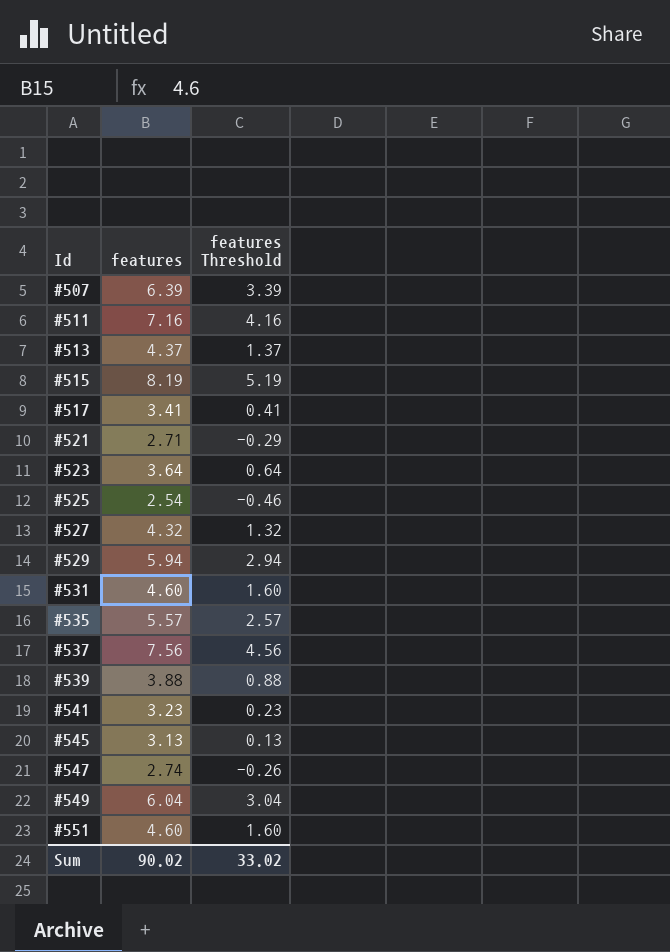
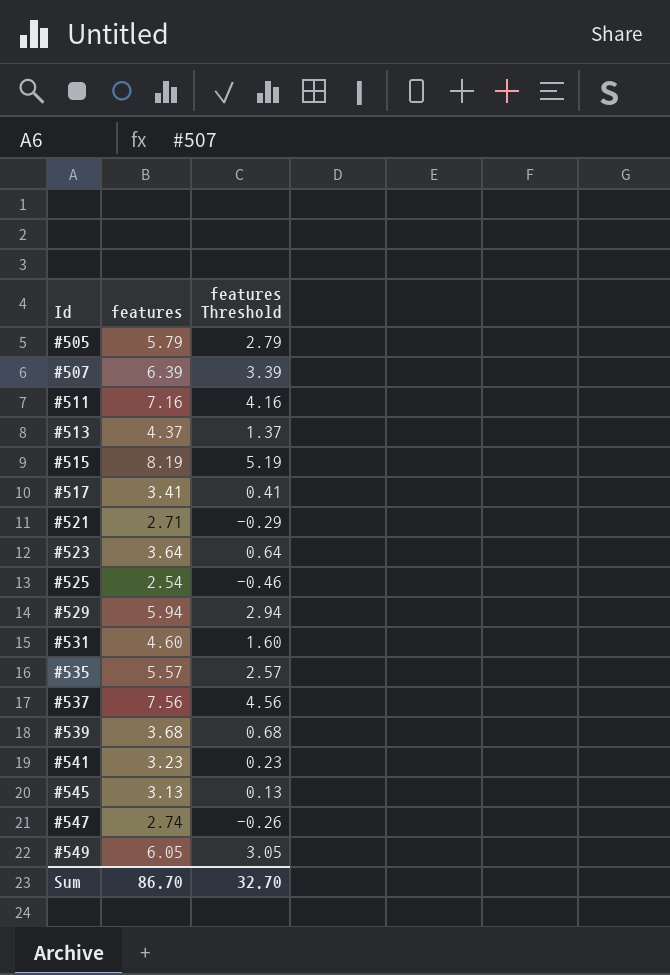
row #527: 4.32 | 1.32 -> none
row #551: 4.60 | 1.60 -> none
row #505: none -> 5.79 | 2.79
#539 | features: 3.88 -> 3.68
#539 | features Threshold: 0.88 -> 0.68
#549 | features: 6.04 -> 6.05
#549 | features Threshold: 3.04 -> 3.05
Sum | features: 90.02 -> 86.70
Sum | features Threshold: 33.02 -> 32.70

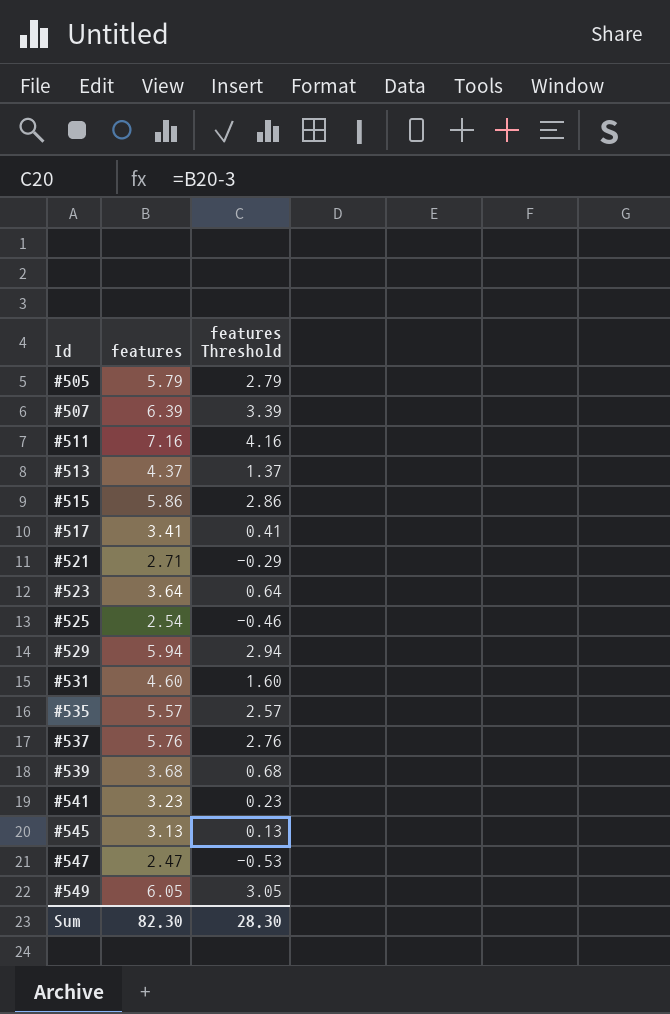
#515 | features: 8.19 -> 5.86
#515 | features Threshold: 5.19 -> 2.86
#537 | features: 7.56 -> 5.76
#537 | features Threshold: 4.56 -> 2.76
#547 | features: 2.74 -> 2.47
#547 | features Threshold: -0.26 -> -0.53
Sum | features: 86.70 -> 82.30
Sum | features Threshold: 32.70 -> 28.30

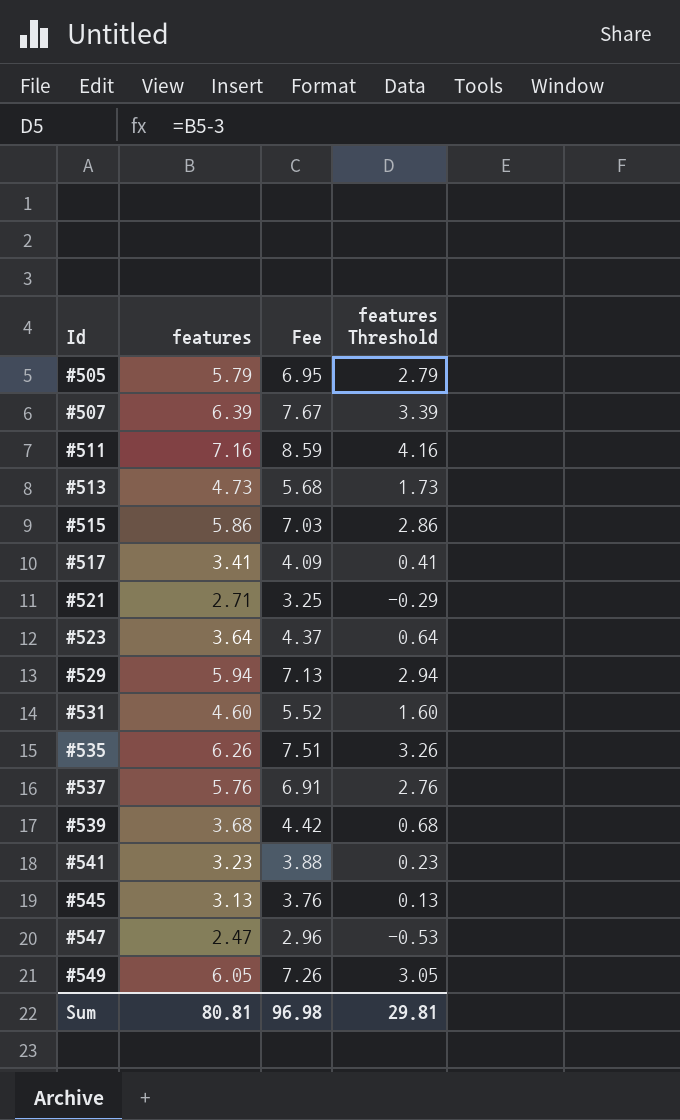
column Fee | formula: none -> [features] * 1.2
row #525: 2.54 | -0.46 -> none
#513 | features: 4.37 -> 4.73
#513 | features Threshold: 1.37 -> 1.73
#535 | features: 5.57 -> 6.26
#535 | features Threshold: 2.57 -> 3.26
Sum | features: 82.30 -> 80.81
Sum | features Threshold: 28.30 -> 29.81

